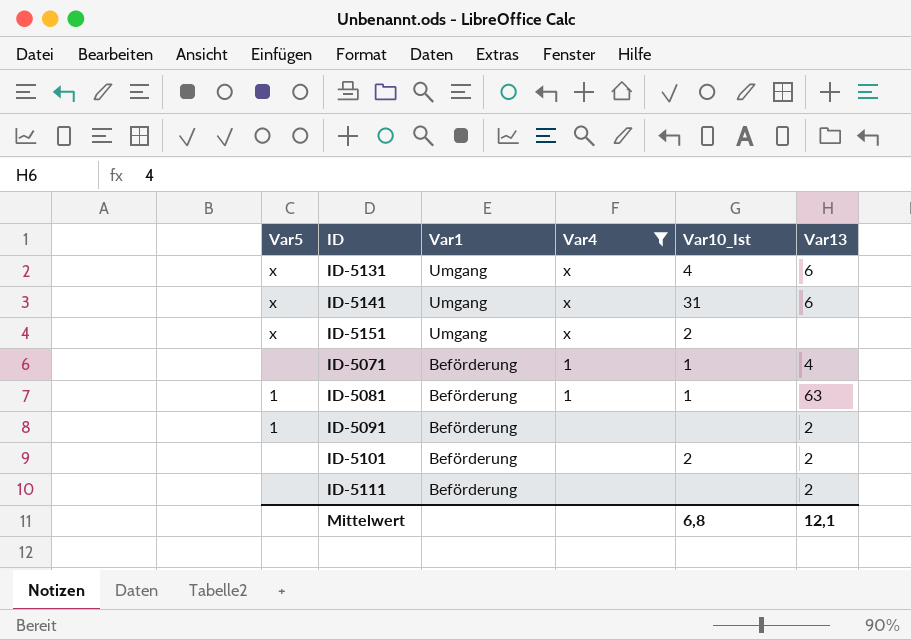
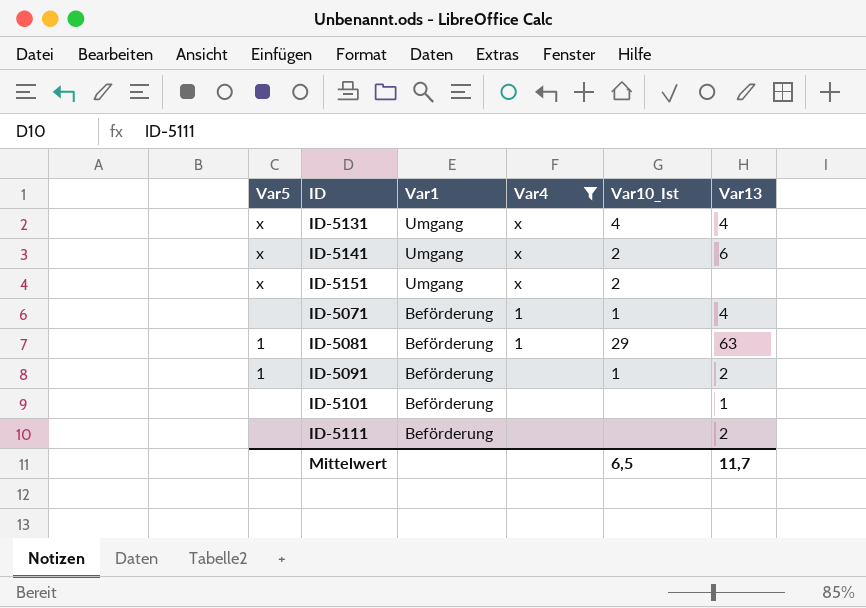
ID-5131 | Var13: 6 -> 4
ID-5141 | Var10_Ist: 31 -> 2
ID-5081 | Var10_Ist: 1 -> 29
ID-5091 | Var10_Ist: none -> 1
ID-5101 | Var10_Ist: 2 -> none
ID-5101 | Var13: 2 -> 1
Mittelwert | Var10_Ist: 6,8 -> 6,5
Mittelwert | Var13: 12,1 -> 11,7

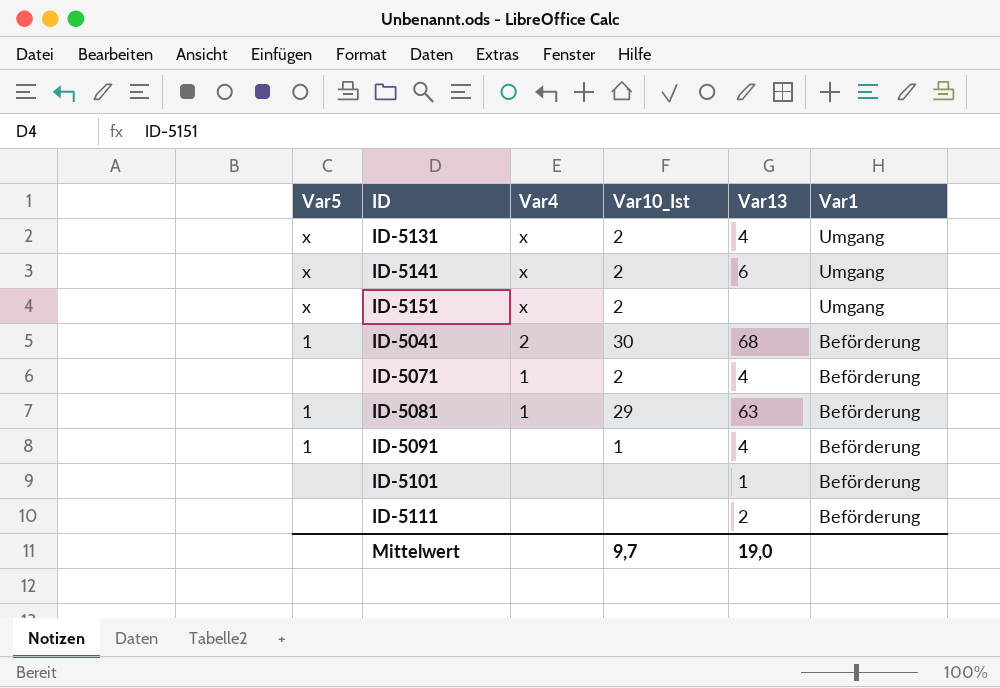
filter: Var4 != 2 -> none
column Var1 | position: 3 -> 6
ID-5131 | Var10_Ist: 4 -> 2
ID-5071 | Var10_Ist: 1 -> 2
ID-5091 | Var13: 2 -> 4
Mittelwert | Var10_Ist: 6,5 -> 9,7
Mittelwert | Var13: 11,7 -> 19,0

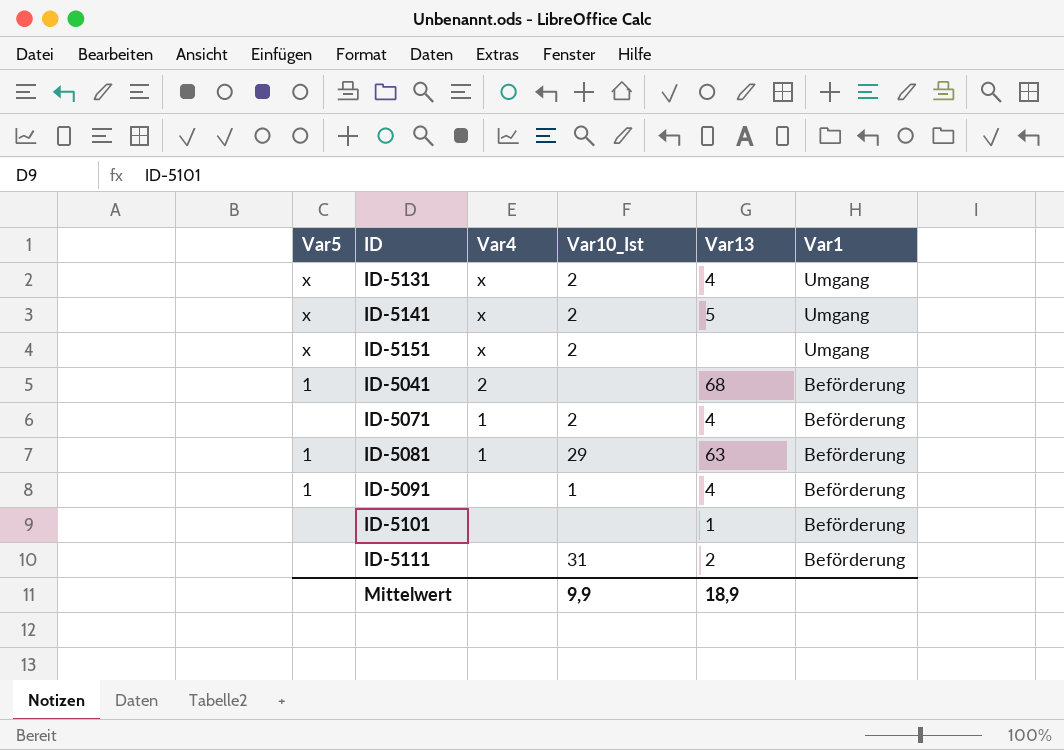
ID-5141 | Var13: 6 -> 5
ID-5041 | Var10_Ist: 30 -> none
ID-5111 | Var10_Ist: none -> 31
Mittelwert | Var10_Ist: 9,7 -> 9,9
Mittelwert | Var13: 19,0 -> 18,9

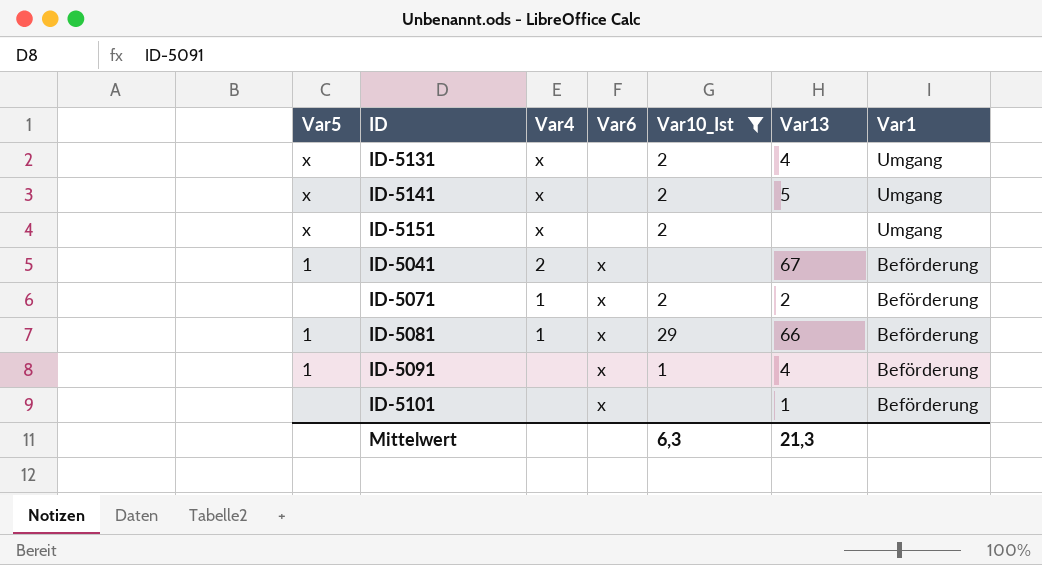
filter: none -> Var10_Ist != 31
column Var6 | position: none -> 4
ID-5041 | Var13: 68 -> 67
ID-5071 | Var13: 4 -> 2
ID-5081 | Var13: 63 -> 66
Mittelwert | Var10_Ist: 9,9 -> 6,3
Mittelwert | Var13: 18,9 -> 21,3

